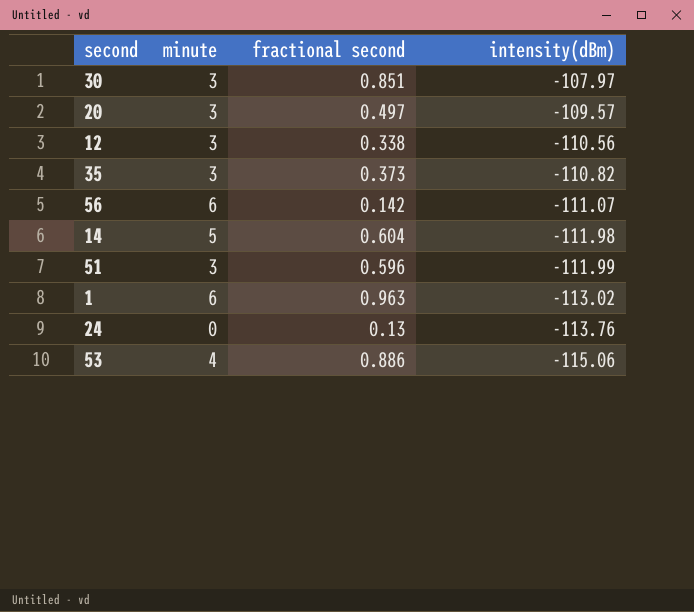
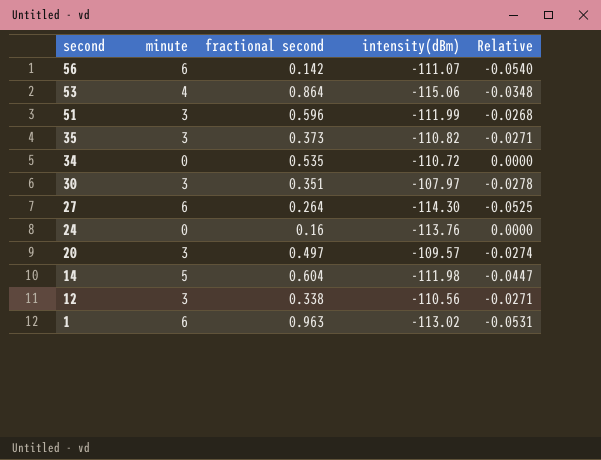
row order: intensity(dBm) descending -> second descending
column Relative | formula: none -> [minute] / [intensity(dBm)]
53 | fractional second: 0.886 -> 0.864
row 34: none -> 0 | 0.535 | -110.72 | 0.0000
30 | fractional second: 0.851 -> 0.351
row 27: none -> 6 | 0.264 | -114.30 | -0.0525
24 | fractional second: 0.13 -> 0.16

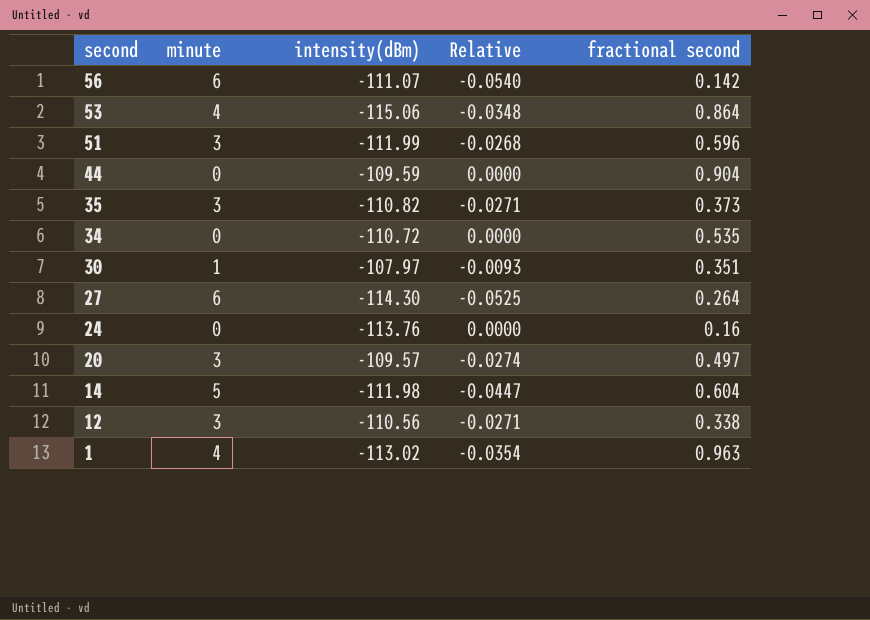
column fractional second | position: 3 -> 5
row 44: none -> 0 | -109.59 | 0.0000 | 0.904
30 | minute: 3 -> 1
30 | Relative: -0.0278 -> -0.0093
1 | minute: 6 -> 4
1 | Relative: -0.0531 -> -0.0354

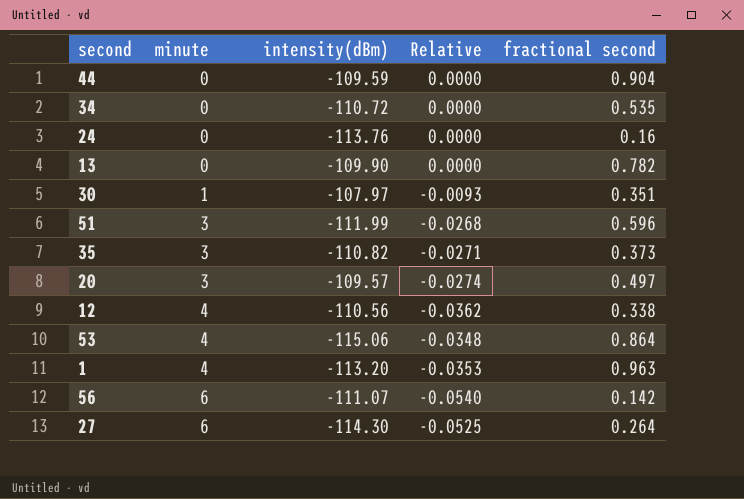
row order: second descending -> minute ascending
row 14: 5 | -111.98 | -0.0447 | 0.604 -> none
row 13: none -> 0 | -109.90 | 0.0000 | 0.782
12 | minute: 3 -> 4
12 | Relative: -0.0271 -> -0.0362
1 | intensity(dBm): -113.02 -> -113.20
1 | Relative: -0.0354 -> -0.0353

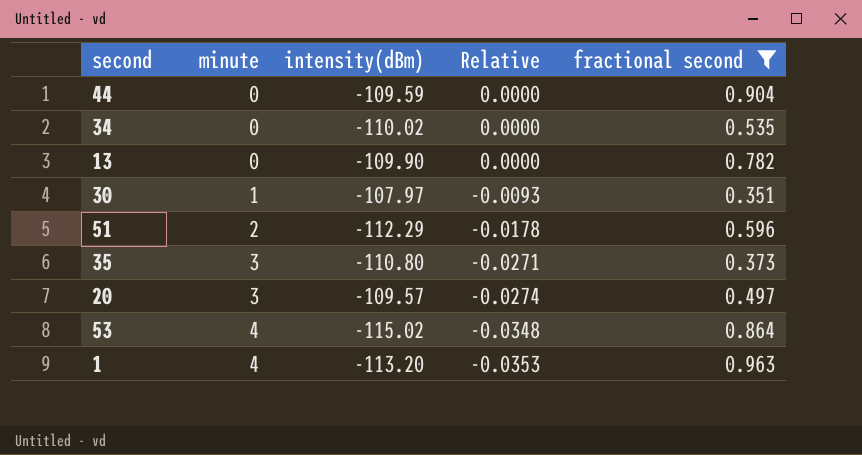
filter: none -> fractional second >= 0.351
34 | intensity(dBm): -110.72 -> -110.02
51 | minute: 3 -> 2
51 | intensity(dBm): -111.99 -> -112.29
51 | Relative: -0.0268 -> -0.0178
35 | intensity(dBm): -110.82 -> -110.80
53 | intensity(dBm): -115.06 -> -115.02

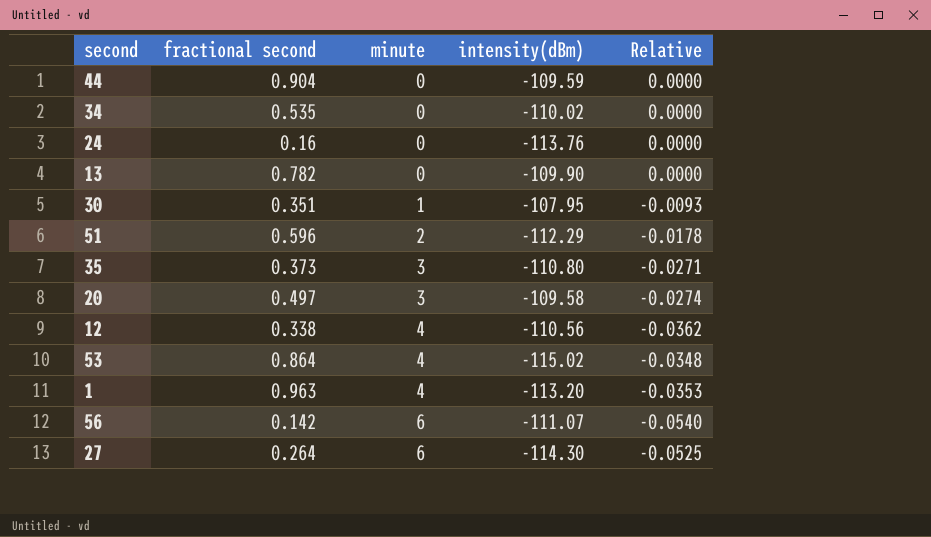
filter: fractional second >= 0.351 -> none
column fractional second | position: 5 -> 2
30 | intensity(dBm): -107.97 -> -107.95
20 | intensity(dBm): -109.57 -> -109.58

